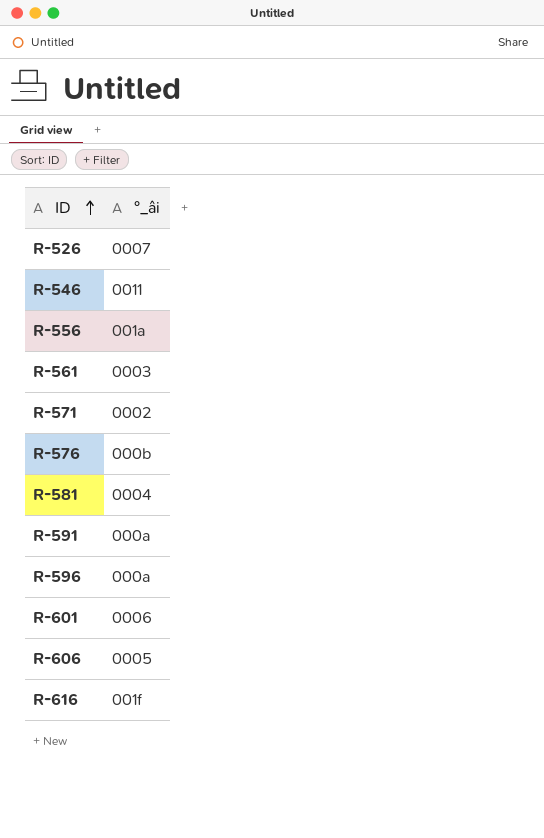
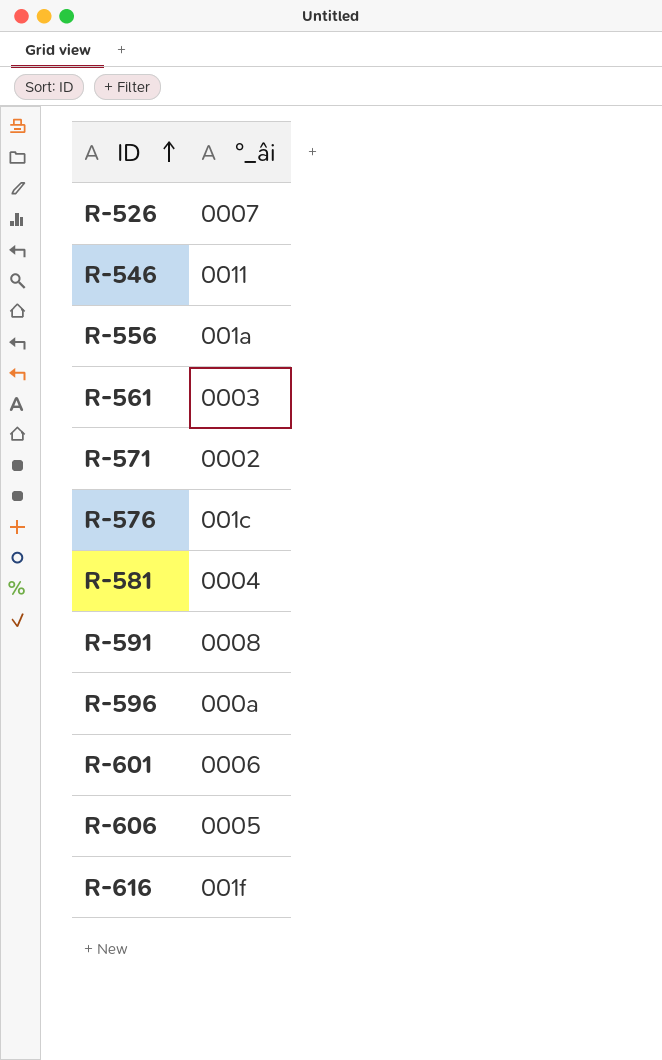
R-576 | °_âi: 000b -> 001c
R-591 | °_âi: 000a -> 0008

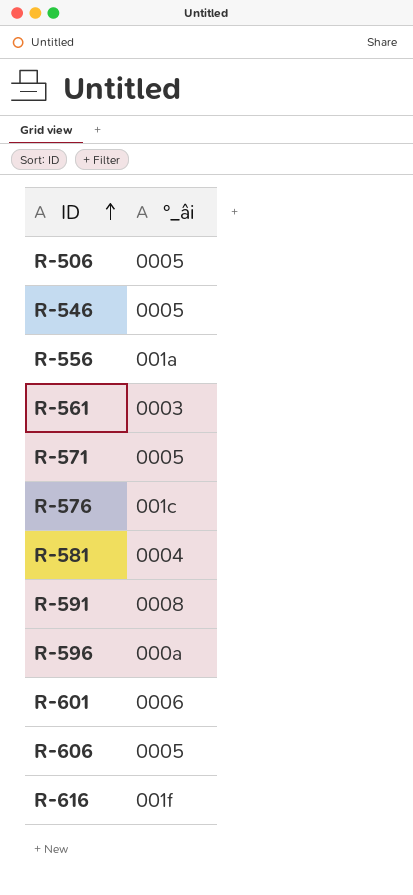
row R-526: 0007 -> none
row R-506: none -> 0005
R-546 | °_âi: 0011 -> 0005
R-571 | °_âi: 0002 -> 0005

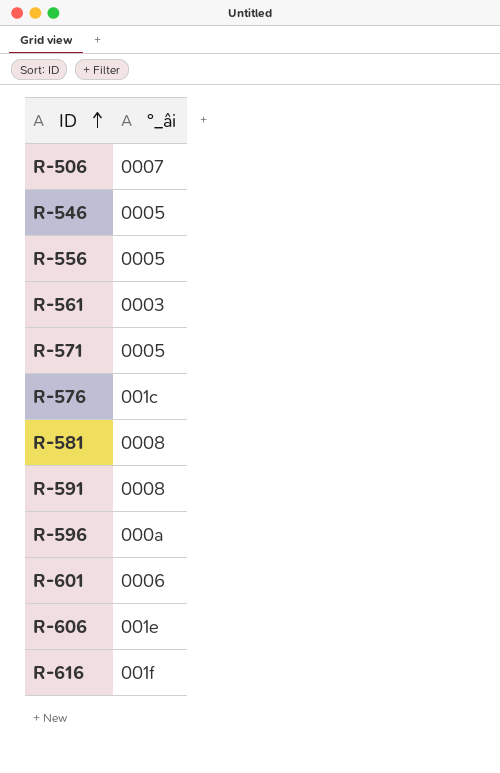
R-506 | °_âi: 0005 -> 0007
R-556 | °_âi: 001a -> 0005
R-581 | °_âi: 0004 -> 0008
R-606 | °_âi: 0005 -> 001e

